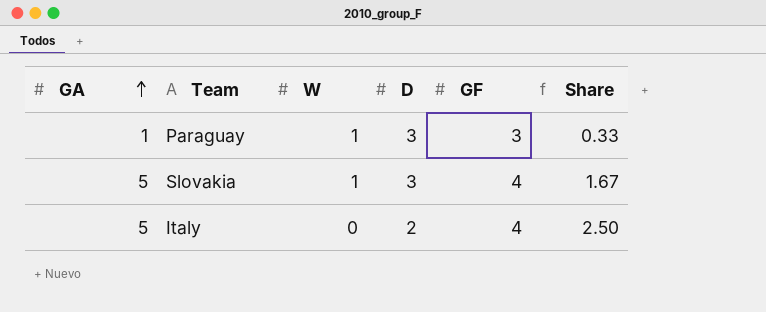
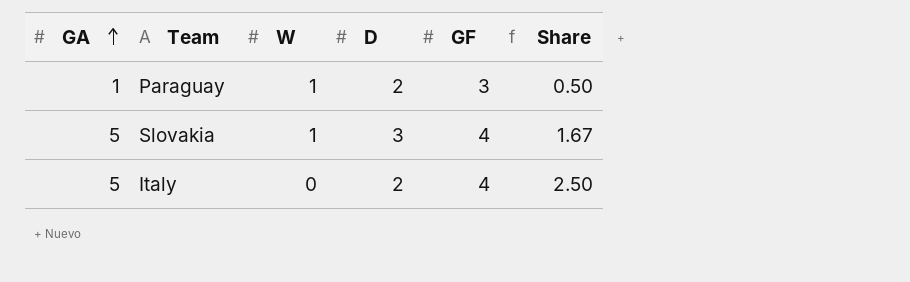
Paraguay | D: 3 -> 2
Paraguay | Share: 0.33 -> 0.50

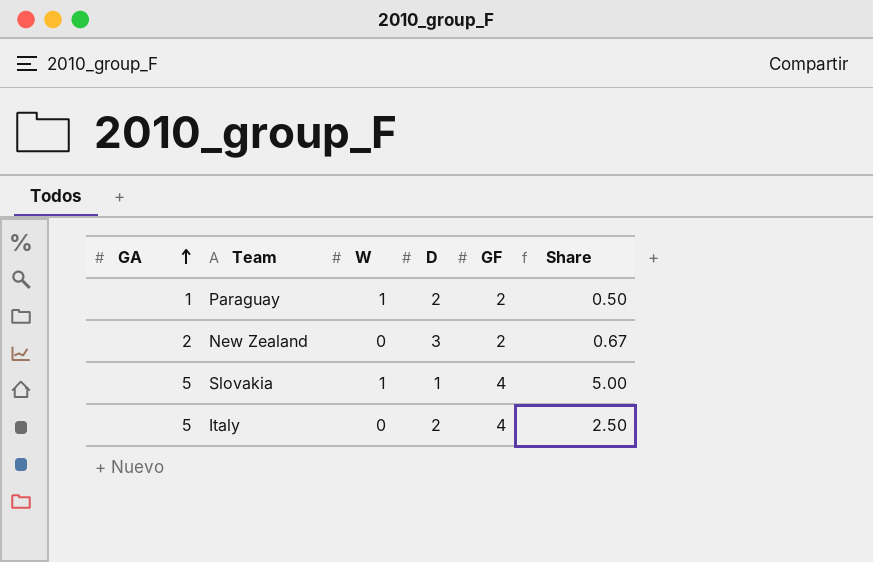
Paraguay | GF: 3 -> 2
row New Zealand: none -> 2 | 0 | 3 | 2 | 0.67
Slovakia | D: 3 -> 1
Slovakia | Share: 1.67 -> 5.00

